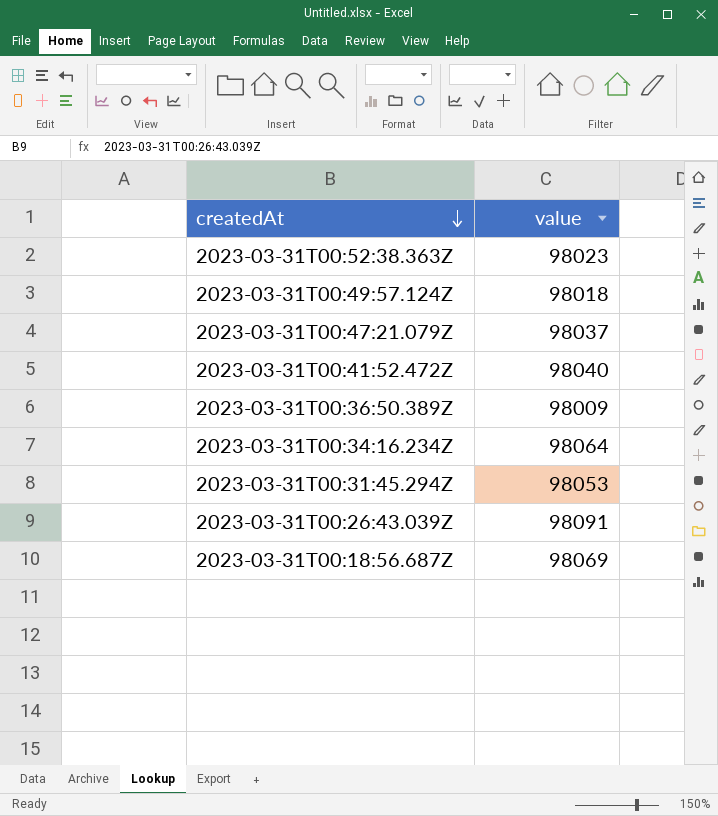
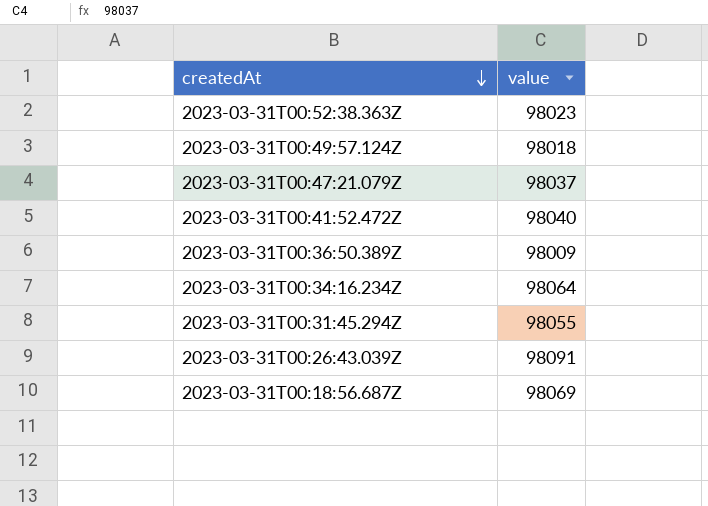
2023-03-31T00:31:45.294Z | value: 98053 -> 98055

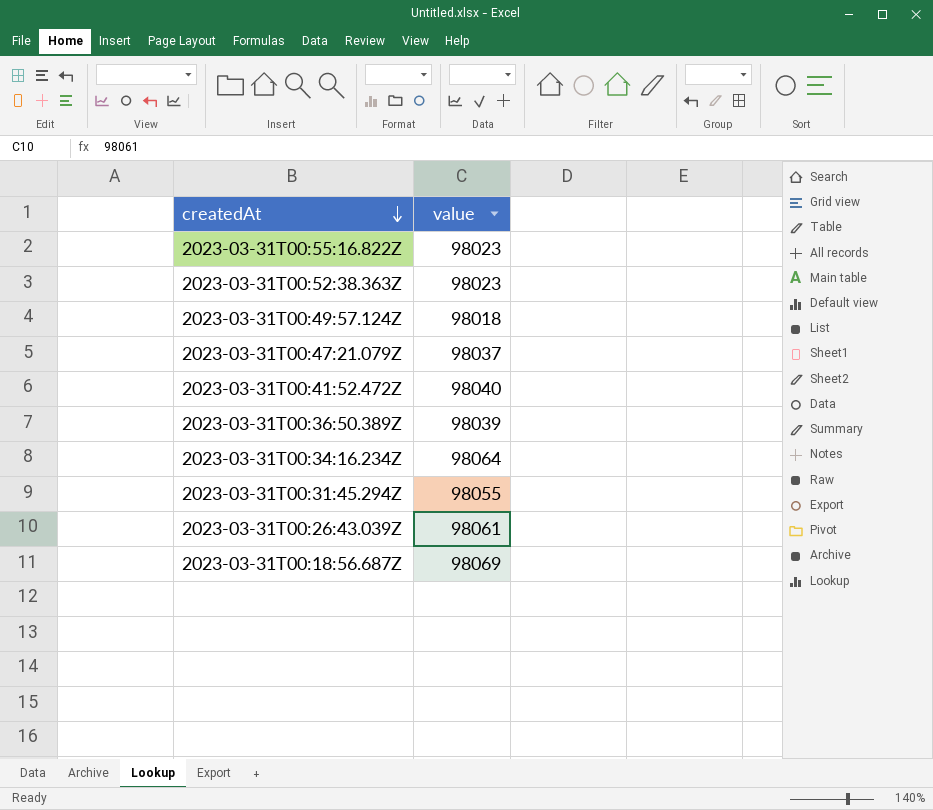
row 2023-03-31T00:55:16.822Z: none -> 98023
2023-03-31T00:36:50.389Z | value: 98009 -> 98039
2023-03-31T00:26:43.039Z | value: 98091 -> 98061

